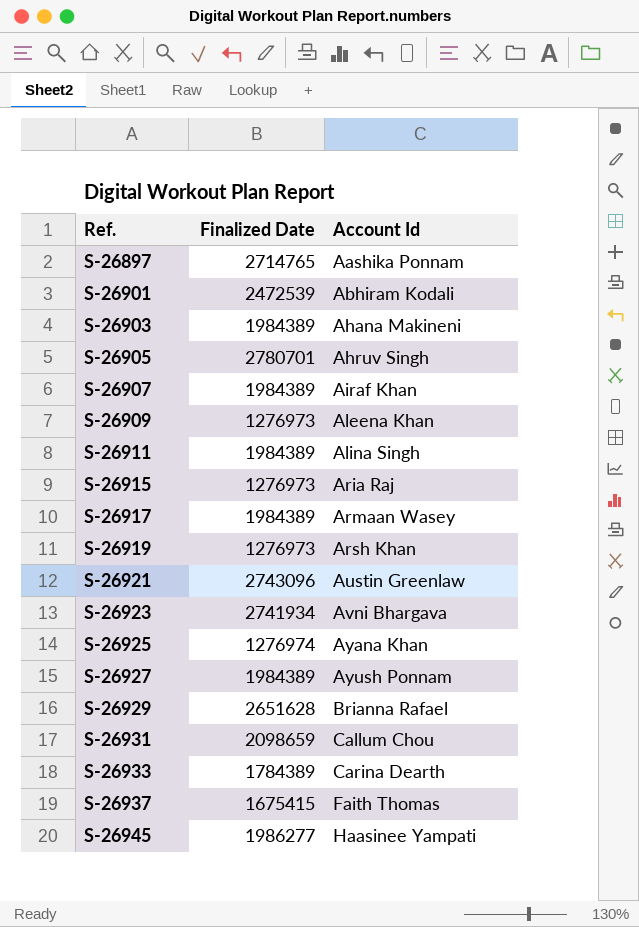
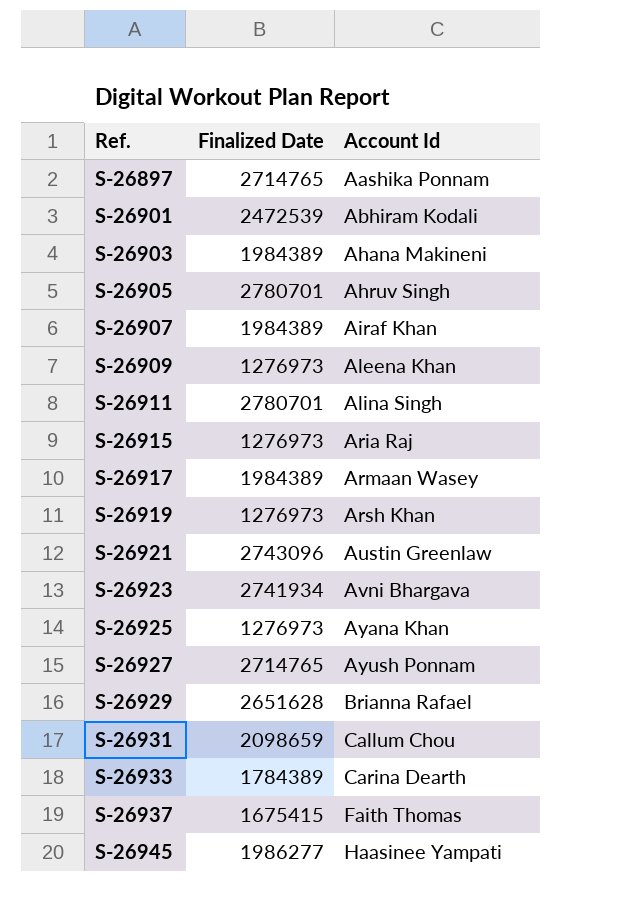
S-26911 | Finalized Date: 1984389 -> 2780701
S-26925 | Finalized Date: 1276974 -> 1276973
S-26927 | Finalized Date: 1984389 -> 2714765

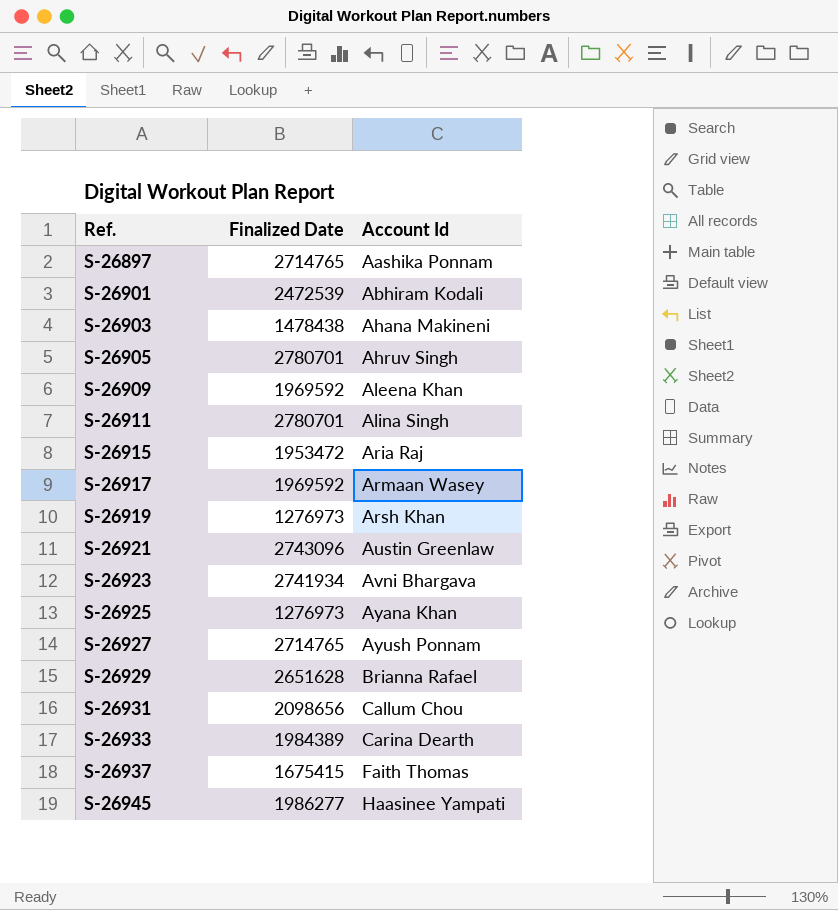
row S-26907: 1984389 | Airaf Khan -> none
S-26903 | Finalized Date: 1984389 -> 1478438
S-26909 | Finalized Date: 1276973 -> 1969592
S-26915 | Finalized Date: 1276973 -> 1953472
S-26917 | Finalized Date: 1984389 -> 1969592
S-26931 | Finalized Date: 2098659 -> 2098656
S-26933 | Finalized Date: 1784389 -> 1984389

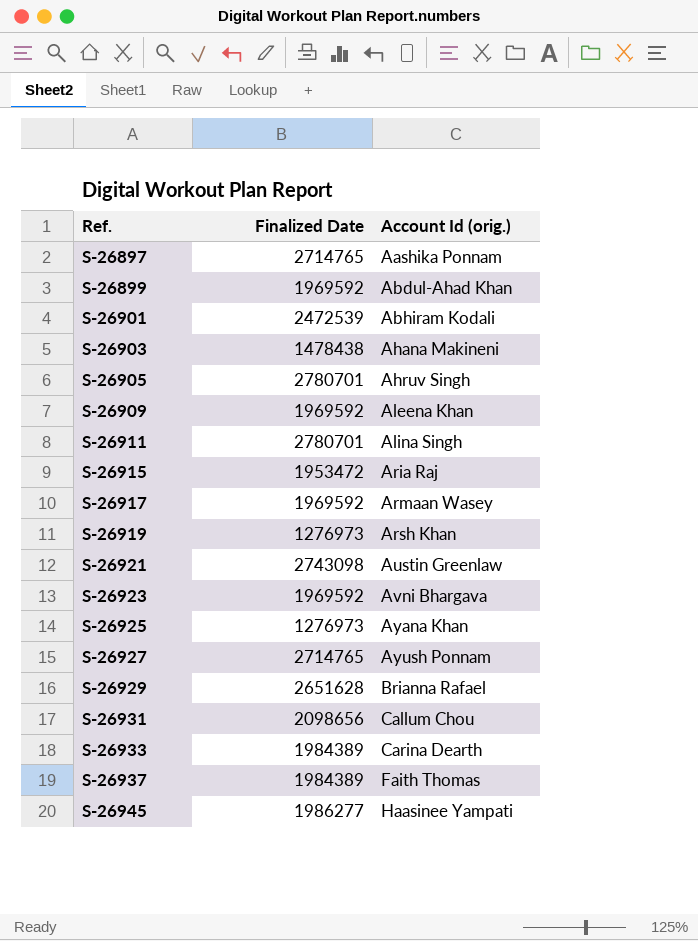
column name: Account Id -> Account Id (orig.)
row S-26899: none -> 1969592 | Abdul-Ahad Khan
S-26921 | Finalized Date: 2743096 -> 2743098
S-26923 | Finalized Date: 2741934 -> 1969592
S-26937 | Finalized Date: 1675415 -> 1984389

